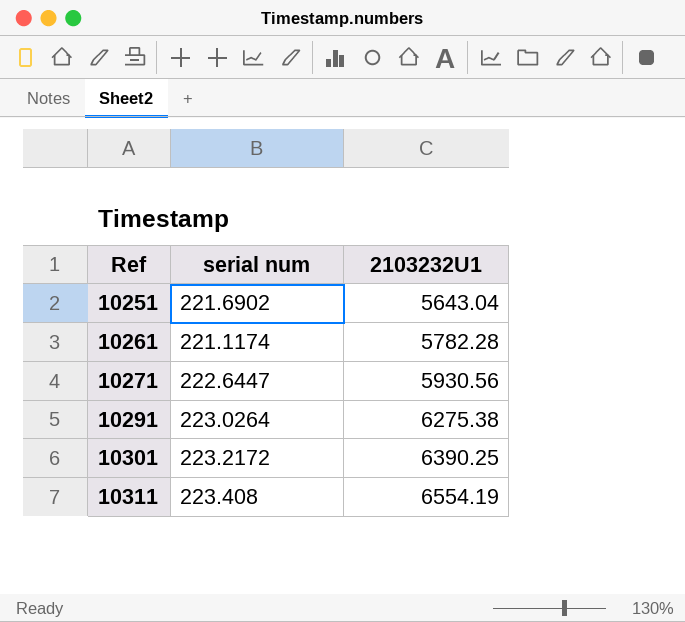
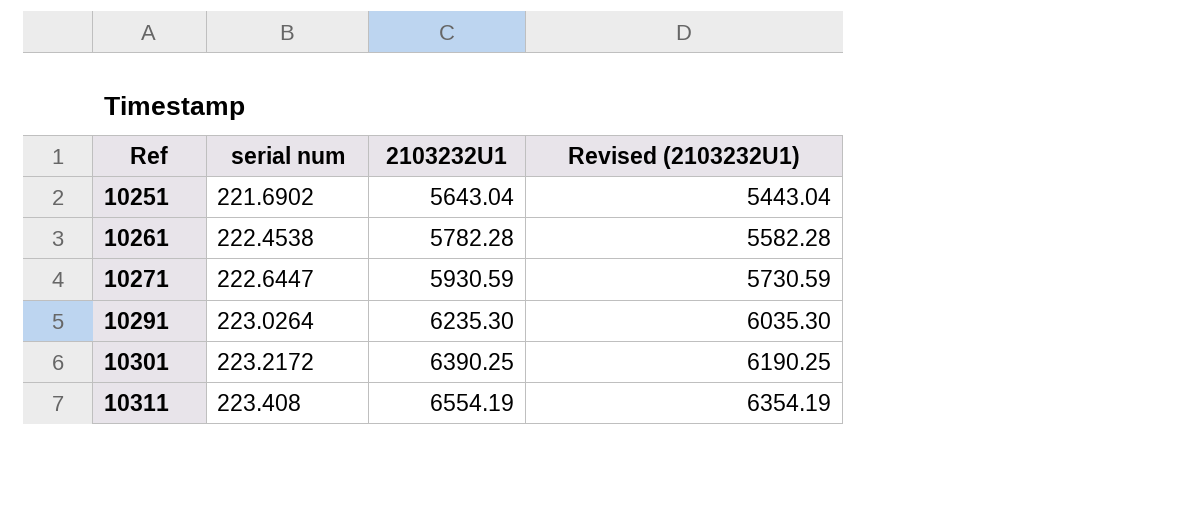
column Revised (2103232U1) | formula: none -> [2103232U1] - 200
10261 | serial num: 221.1174 -> 222.4538
10271 | 2103232U1: 5930.56 -> 5930.59
10291 | 2103232U1: 6275.38 -> 6235.30

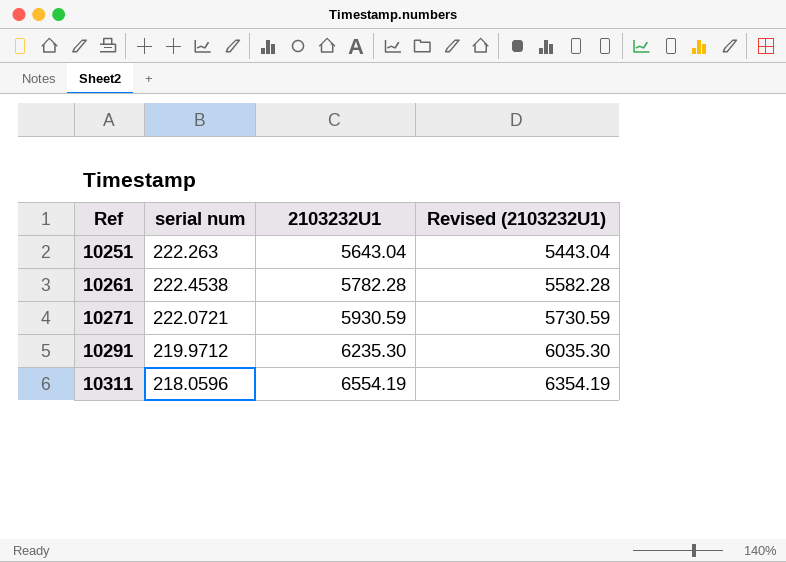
row 10301: 223.2172 | 6390.25 | 6190.25 -> none
10251 | serial num: 221.6902 -> 222.263
10271 | serial num: 222.6447 -> 222.0721
10291 | serial num: 223.0264 -> 219.9712
10311 | serial num: 223.408 -> 218.0596

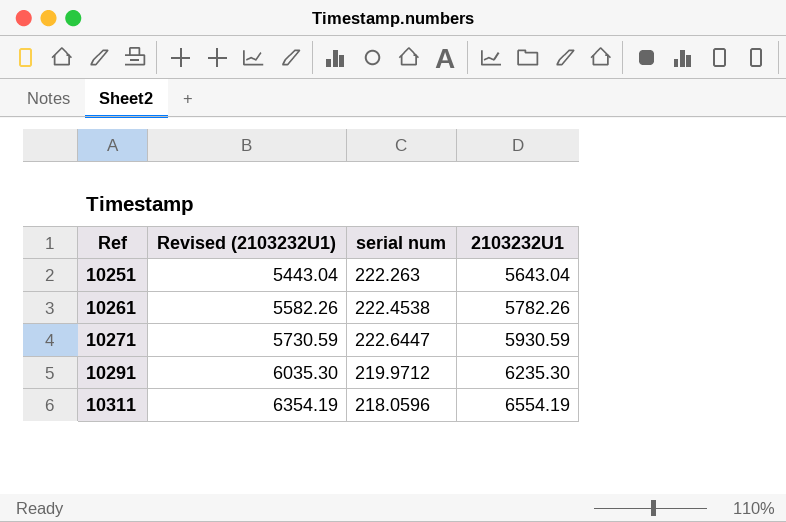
column Revised (2103232U1) | position: 4 -> 2
10261 | Revised (2103232U1): 5582.28 -> 5582.26
10261 | 2103232U1: 5782.28 -> 5782.26
10271 | serial num: 222.0721 -> 222.6447

